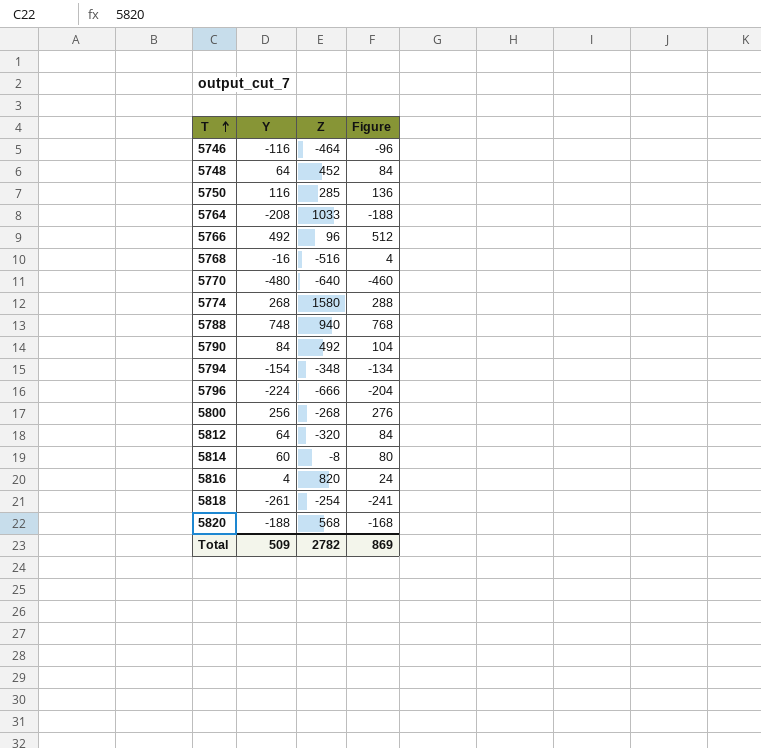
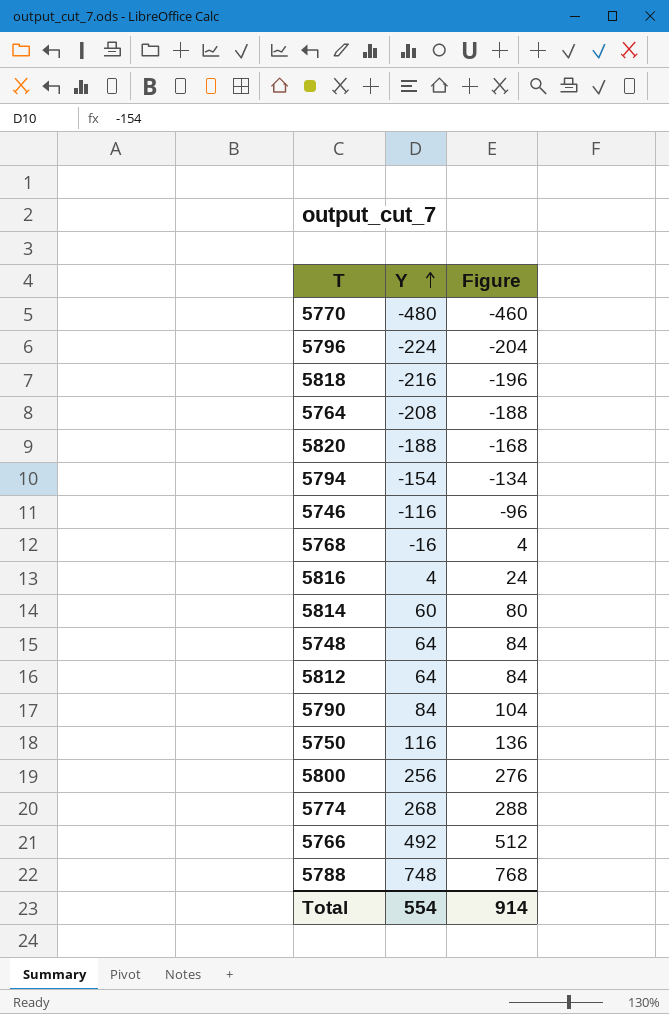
row order: T ascending -> Y ascending
column Z | position: 3 -> none
5818 | Y: -261 -> -216
5818 | Figure: -241 -> -196
Total | Y: 509 -> 554
Total | Figure: 869 -> 914

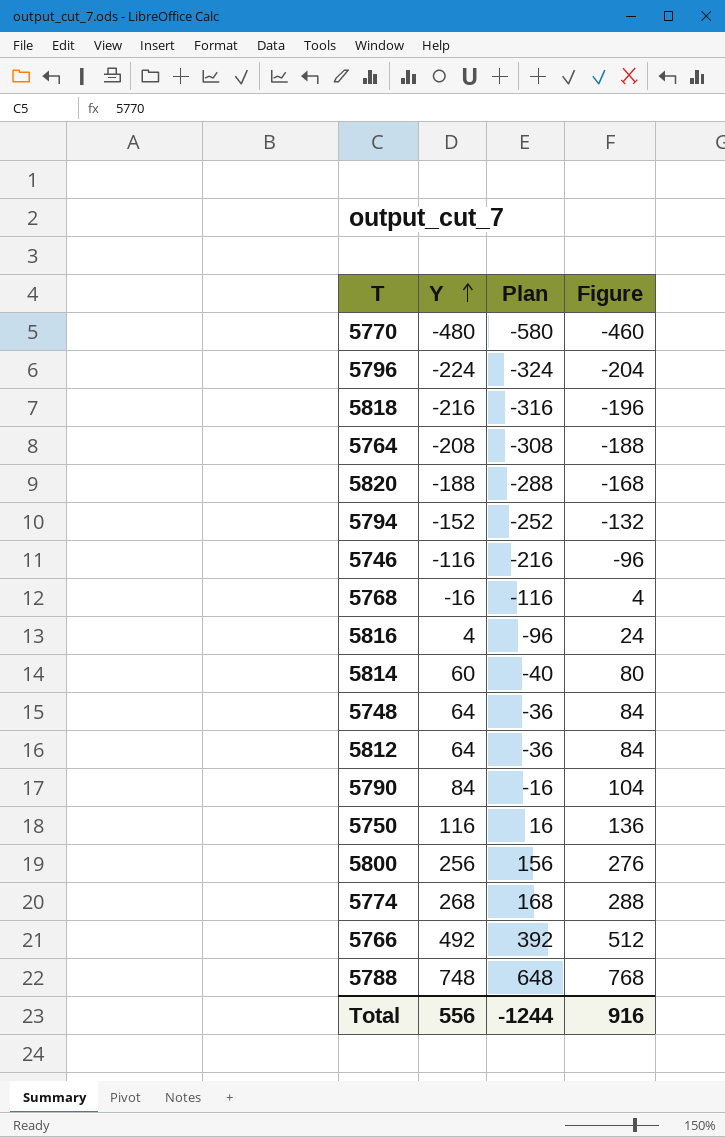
column Plan | formula: none -> [Y] - 100
5794 | Y: -154 -> -152
5794 | Figure: -134 -> -132
Total | Y: 554 -> 556
Total | Figure: 914 -> 916

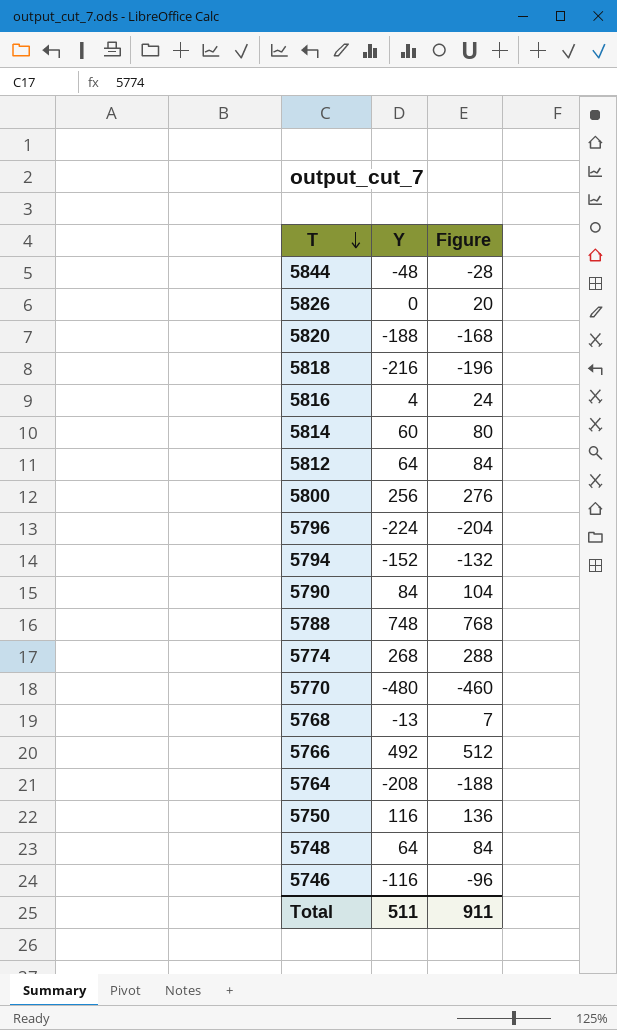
row order: Y ascending -> T descending
column Plan | formula: [Y] - 100 -> none
row 5844: none -> -48 | -28
row 5826: none -> 0 | 20
5768 | Y: -16 -> -13
5768 | Figure: 4 -> 7
Total | Y: 556 -> 511
Total | Figure: 916 -> 911

